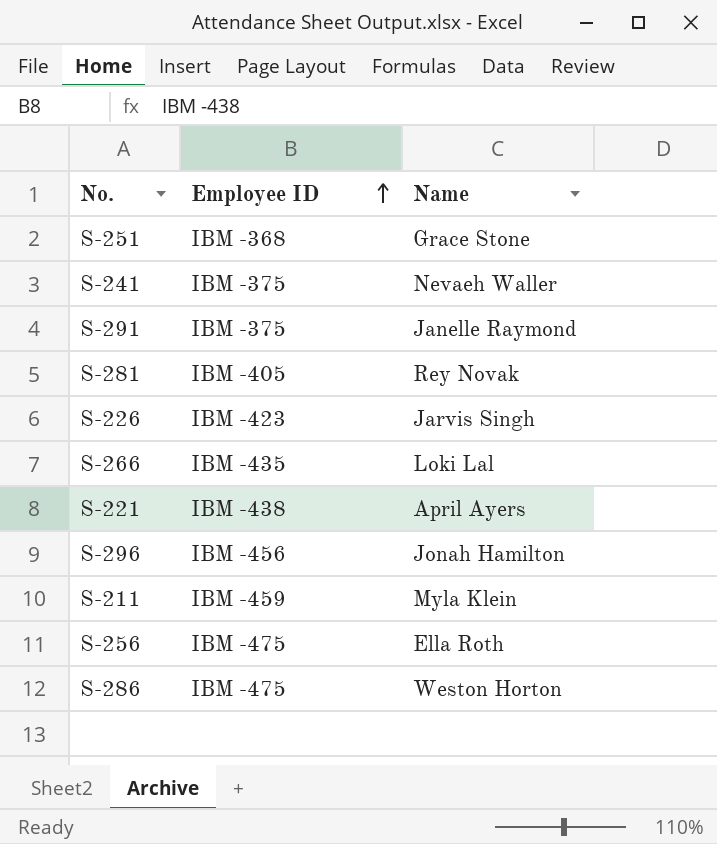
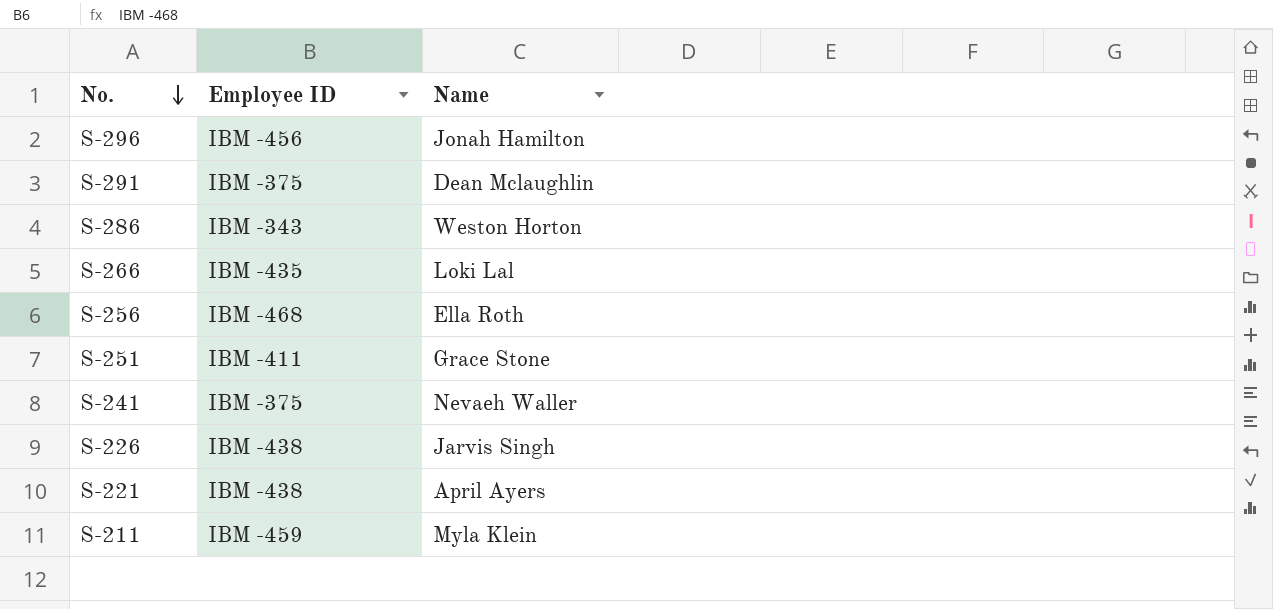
row order: Employee ID ascending -> No. descending
row S-281: IBM -405 | Rey Novak -> none
S-291 | Name: Janelle Raymond -> Dean Mclaughlin
S-286 | Employee ID: IBM -475 -> IBM -343
S-256 | Employee ID: IBM -475 -> IBM -468
S-251 | Employee ID: IBM -368 -> IBM -411
S-226 | Employee ID: IBM -423 -> IBM -438

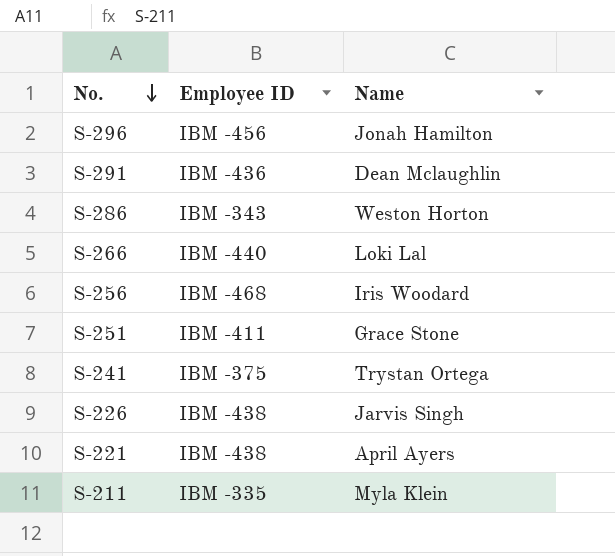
S-291 | Employee ID: IBM -375 -> IBM -436
S-266 | Employee ID: IBM -435 -> IBM -440
S-256 | Name: Ella Roth -> Iris Woodard
S-241 | Name: Nevaeh Waller -> Trystan Ortega
S-211 | Employee ID: IBM -459 -> IBM -335

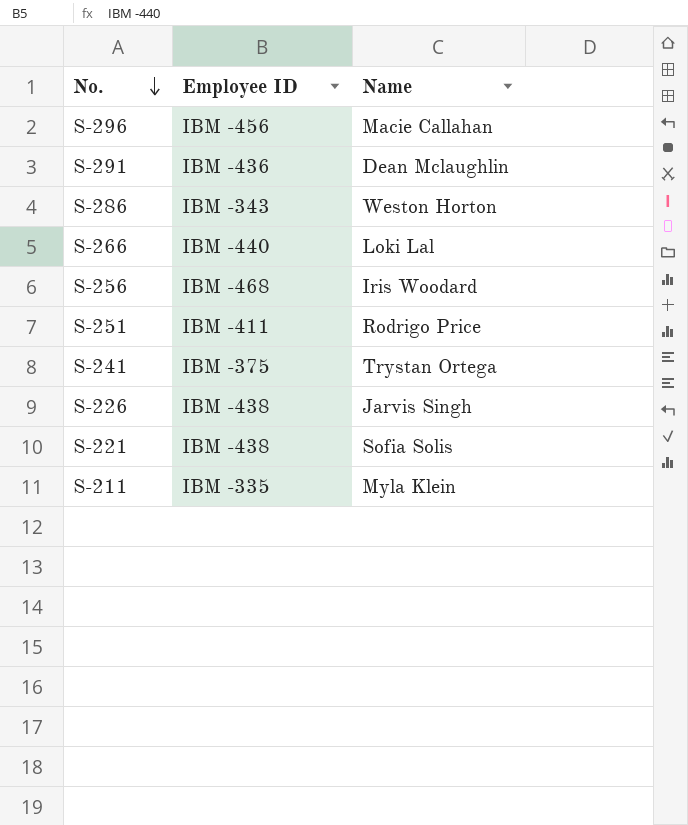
S-296 | Name: Jonah Hamilton -> Macie Callahan
S-251 | Name: Grace Stone -> Rodrigo Price
S-221 | Name: April Ayers -> Sofia Solis

